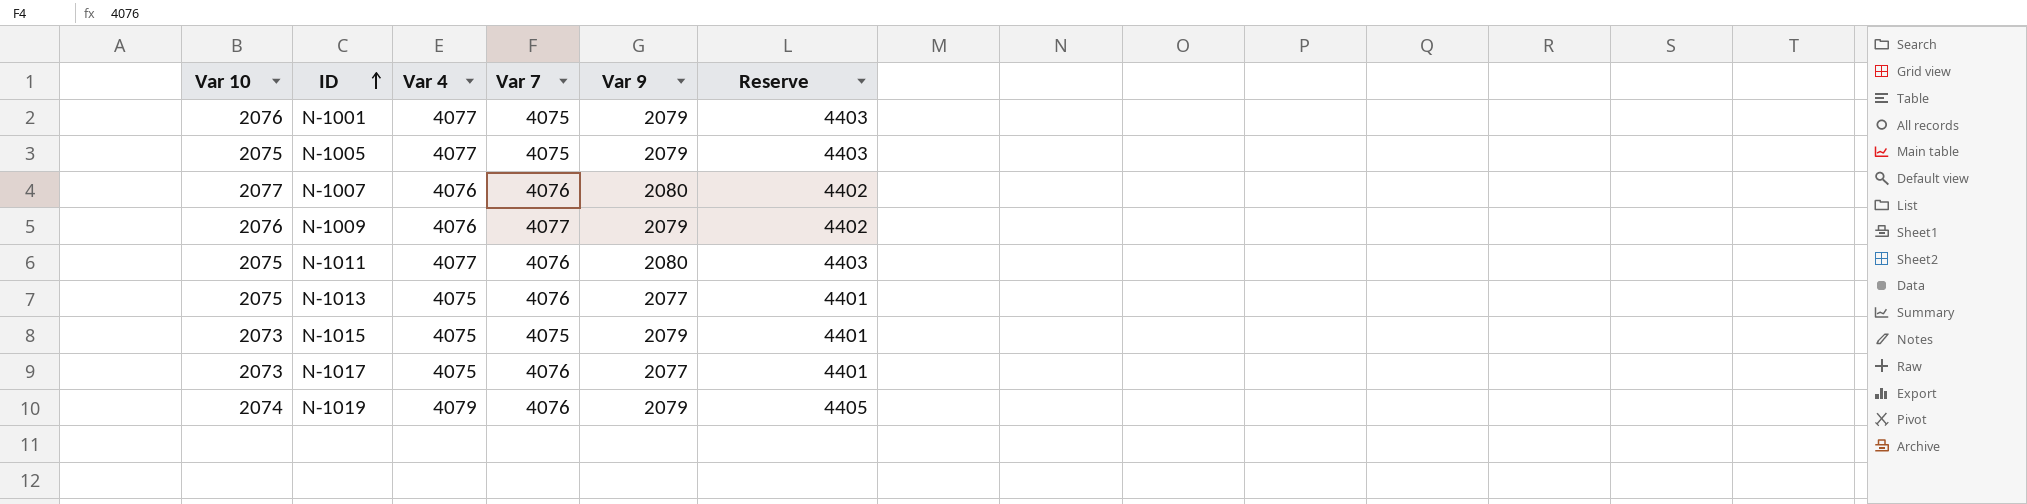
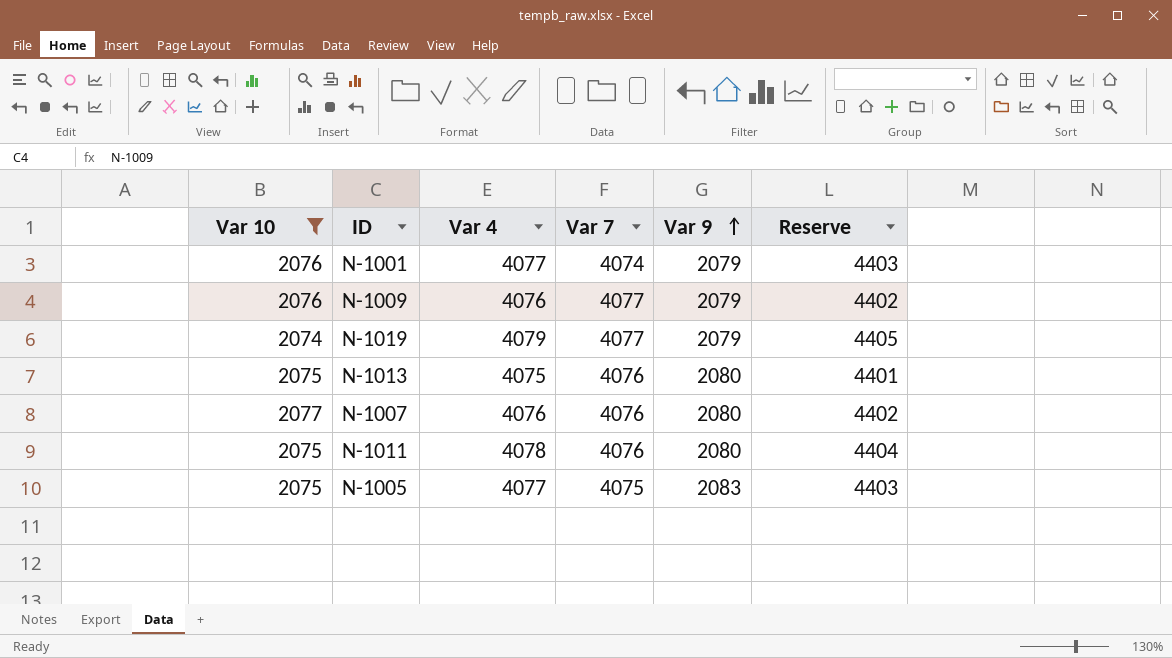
filter: none -> Var 10 != 2073
row order: ID ascending -> Var 9 ascending
N-1001 | Var 7: 4075 -> 4074
N-1019 | Var 7: 4076 -> 4077
N-1013 | Var 9: 2077 -> 2080
N-1011 | Var 4: 4077 -> 4078
N-1011 | Reserve: 4403 -> 4404
N-1005 | Var 9: 2079 -> 2083

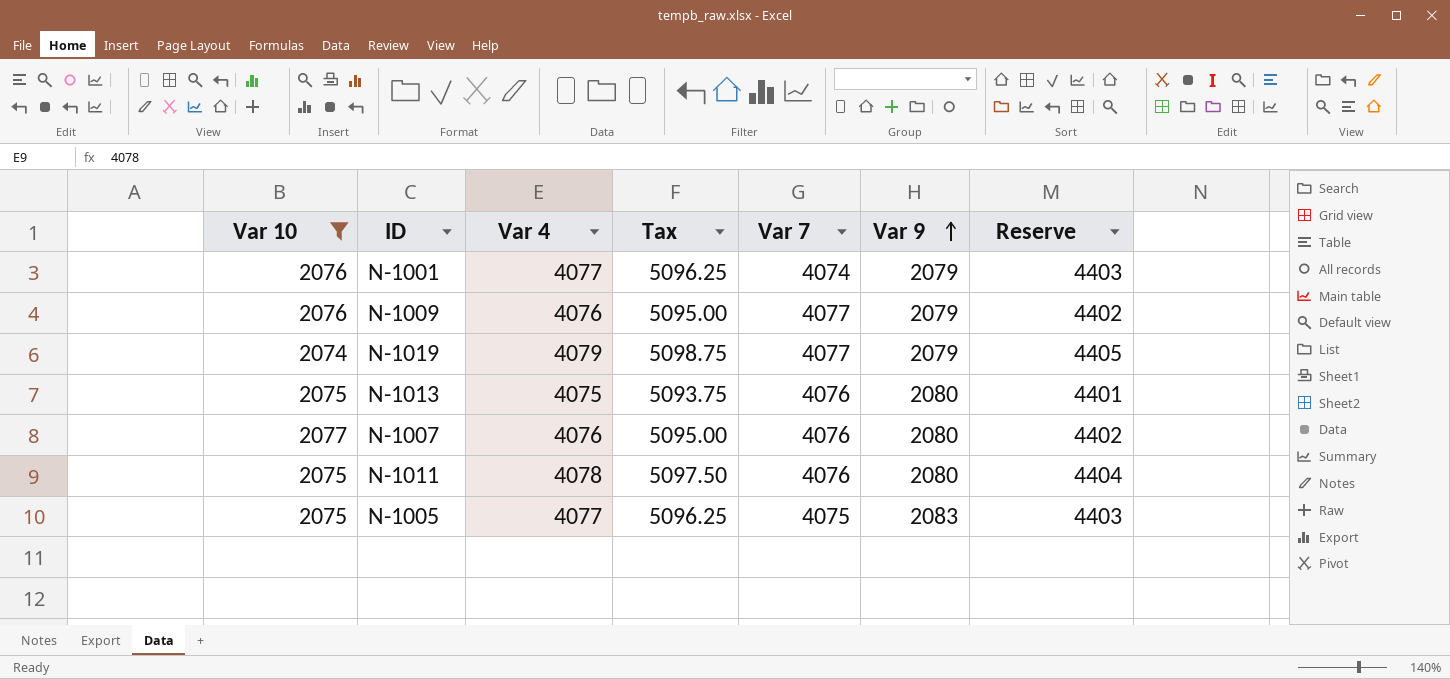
column Tax | formula: none -> [Var 4] * 1.25

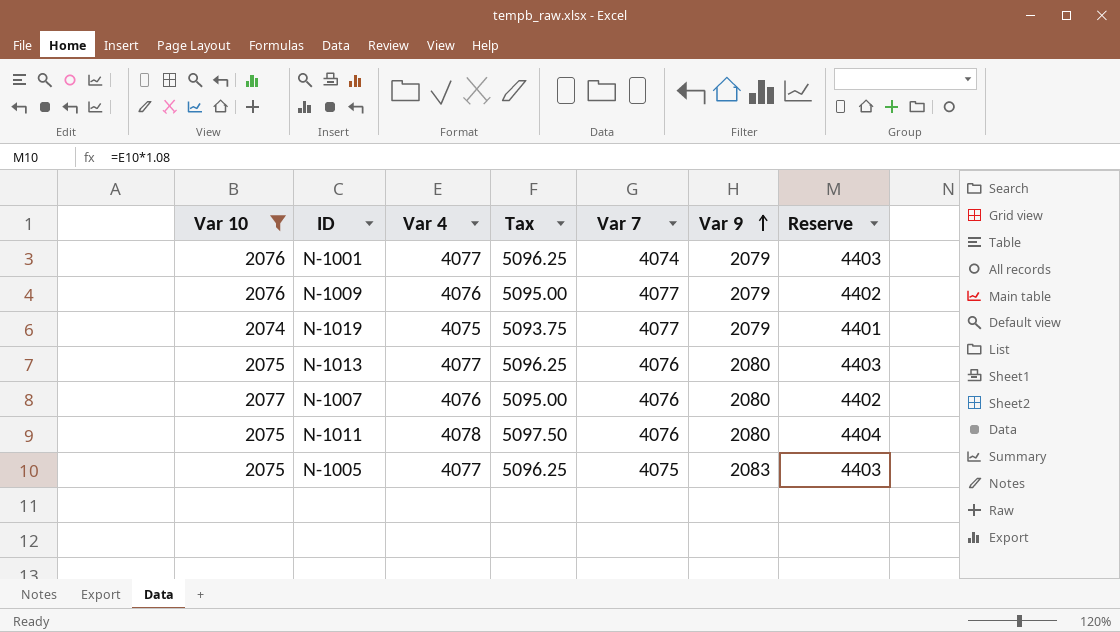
N-1019 | Var 4: 4079 -> 4075
N-1019 | Tax: 5098.75 -> 5093.75
N-1019 | Reserve: 4405 -> 4401
N-1013 | Var 4: 4075 -> 4077
N-1013 | Tax: 5093.75 -> 5096.25
N-1013 | Reserve: 4401 -> 4403

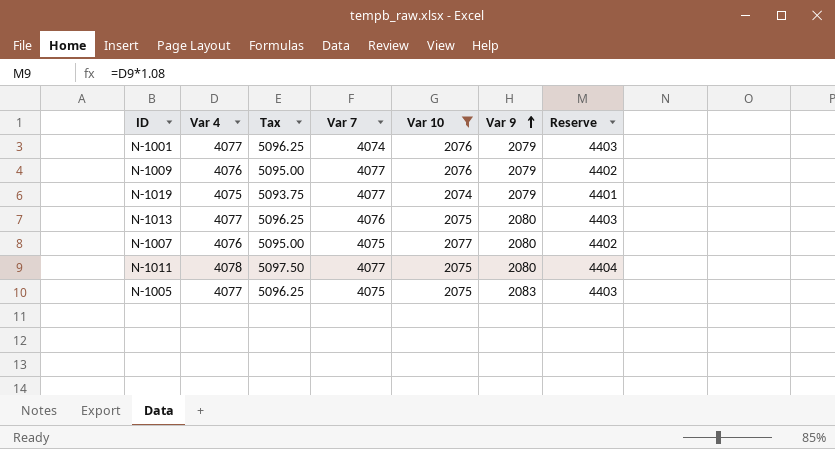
column Var 10 | position: 1 -> 5
N-1007 | Var 7: 4076 -> 4075
N-1011 | Var 7: 4076 -> 4077

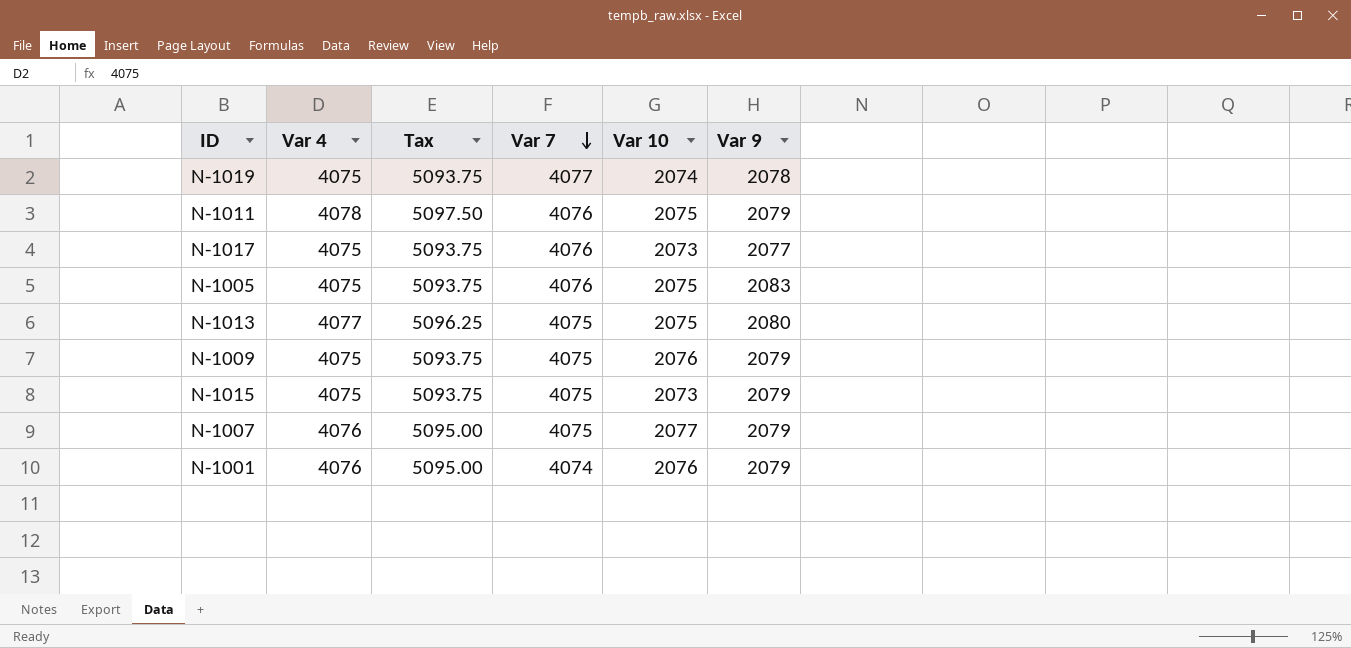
filter: Var 10 != 2073 -> none
row order: Var 9 ascending -> Var 7 descending
column Reserve | formula: [Var 4] * 1.08 -> none
N-1019 | Var 9: 2079 -> 2078
N-1011 | Var 7: 4077 -> 4076
N-1011 | Var 9: 2080 -> 2079
N-1005 | Var 4: 4077 -> 4075
N-1005 | Tax: 5096.25 -> 5093.75
N-1005 | Var 7: 4075 -> 4076
N-1013 | Var 7: 4076 -> 4075
N-1009 | Var 4: 4076 -> 4075
N-1009 | Tax: 5095.00 -> 5093.75
N-1009 | Var 7: 4077 -> 4075
N-1007 | Var 9: 2080 -> 2079
N-1001 | Var 4: 4077 -> 4076
N-1001 | Tax: 5096.25 -> 5095.00

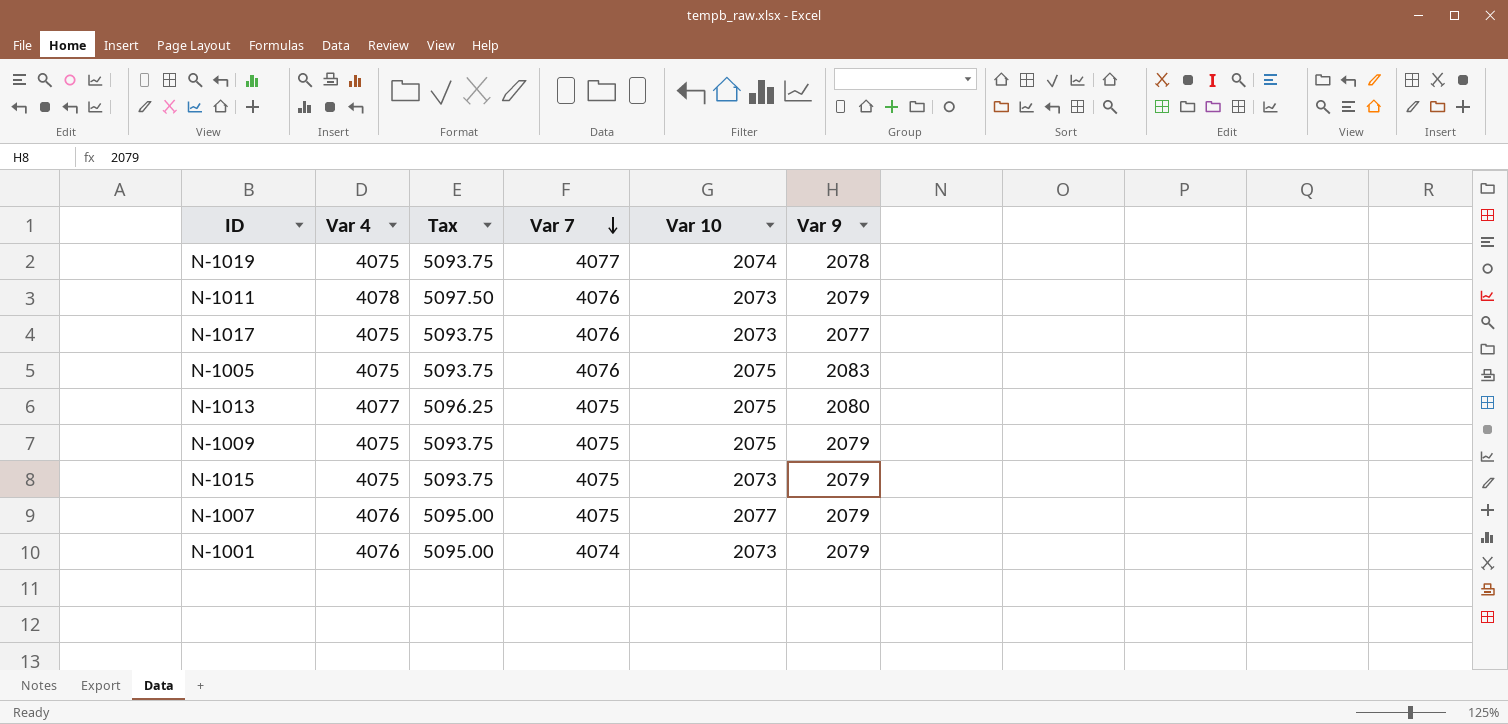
N-1011 | Var 10: 2075 -> 2073
N-1009 | Var 10: 2076 -> 2075
N-1001 | Var 10: 2076 -> 2073

